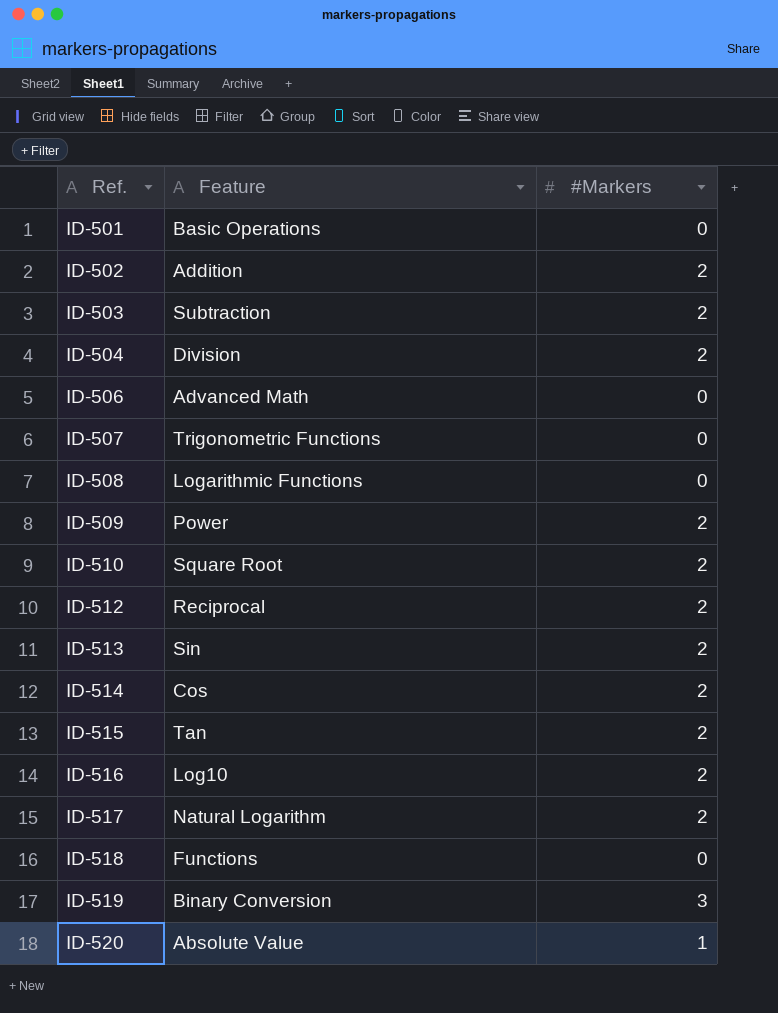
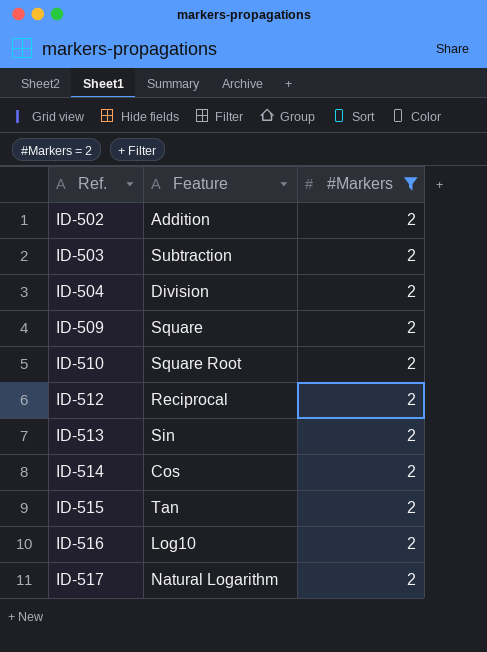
filter: none -> #Markers = 2
ID-509 | Feature: Power -> Square

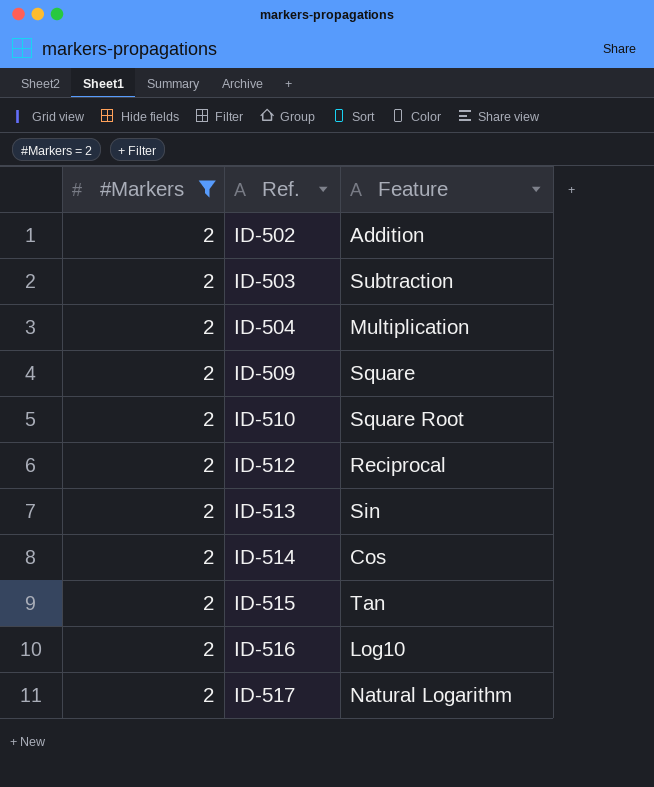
column #Markers | position: 3 -> 1
ID-504 | Feature: Division -> Multiplication

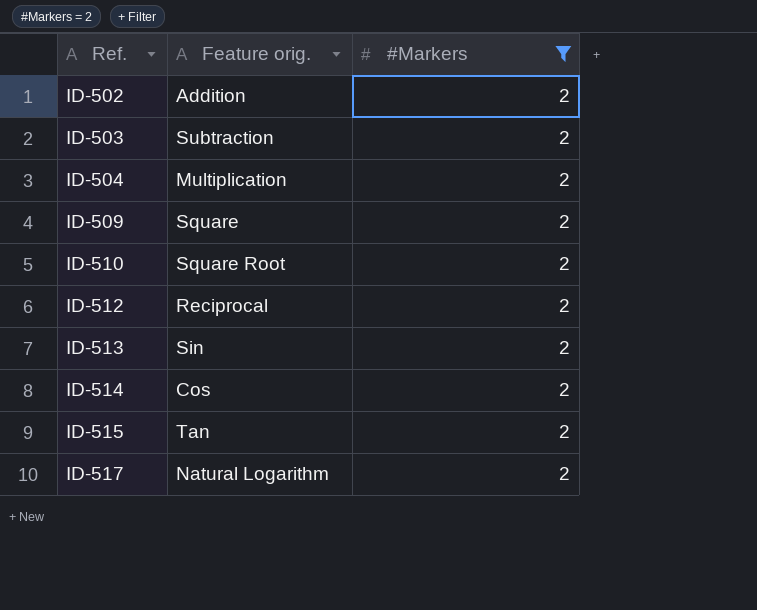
column name: Feature -> Feature orig.
column #Markers | position: 1 -> 3
row ID-516: 2 | Log10 -> none

